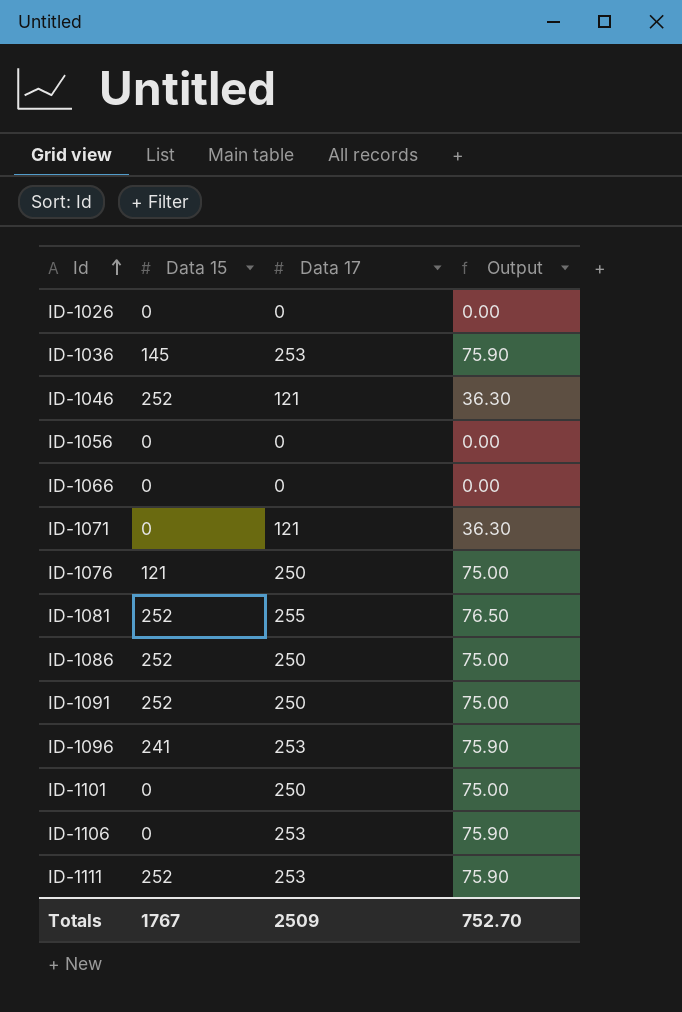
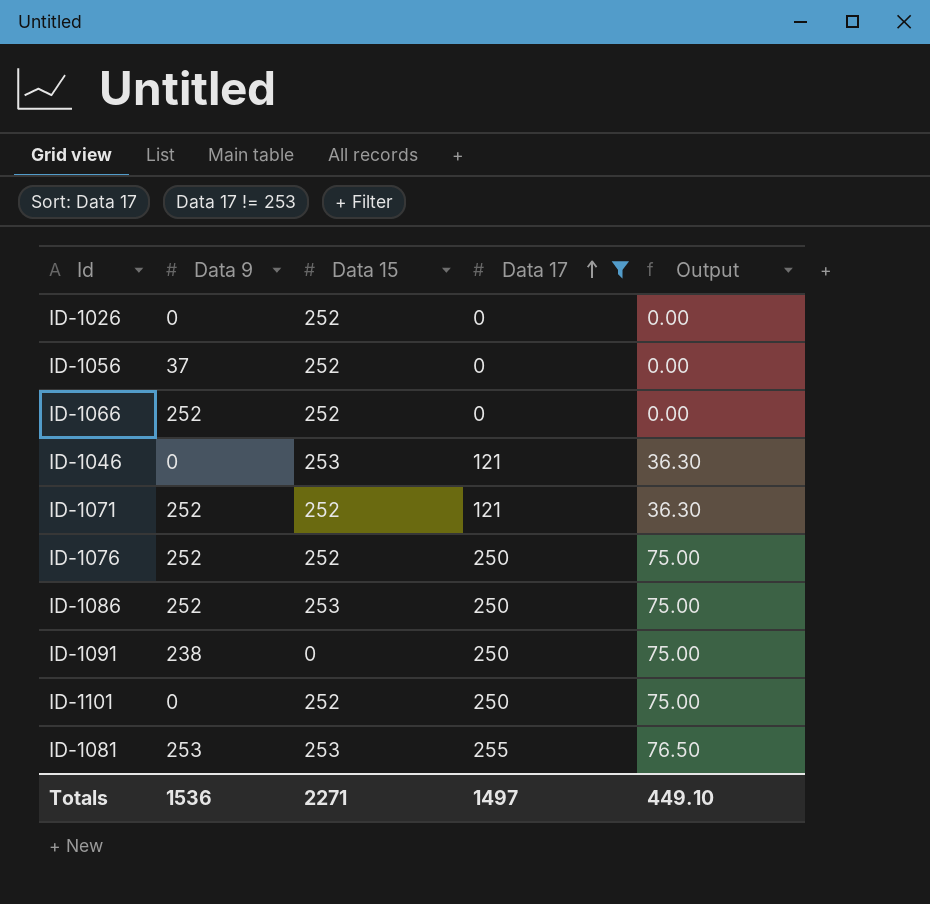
filter: none -> Data 17 != 253
row order: Id ascending -> Data 17 ascending
column Data 9 | position: none -> 2
ID-1026 | Data 15: 0 -> 252
ID-1056 | Data 15: 0 -> 252
ID-1066 | Data 15: 0 -> 252
ID-1046 | Data 15: 252 -> 253
ID-1071 | Data 15: 0 -> 252
ID-1076 | Data 15: 121 -> 252
ID-1086 | Data 15: 252 -> 253
ID-1091 | Data 15: 252 -> 0
ID-1101 | Data 15: 0 -> 252
ID-1081 | Data 15: 252 -> 253
Totals | Data 15: 1767 -> 2271
Totals | Data 17: 2509 -> 1497
Totals | Output: 752.70 -> 449.10

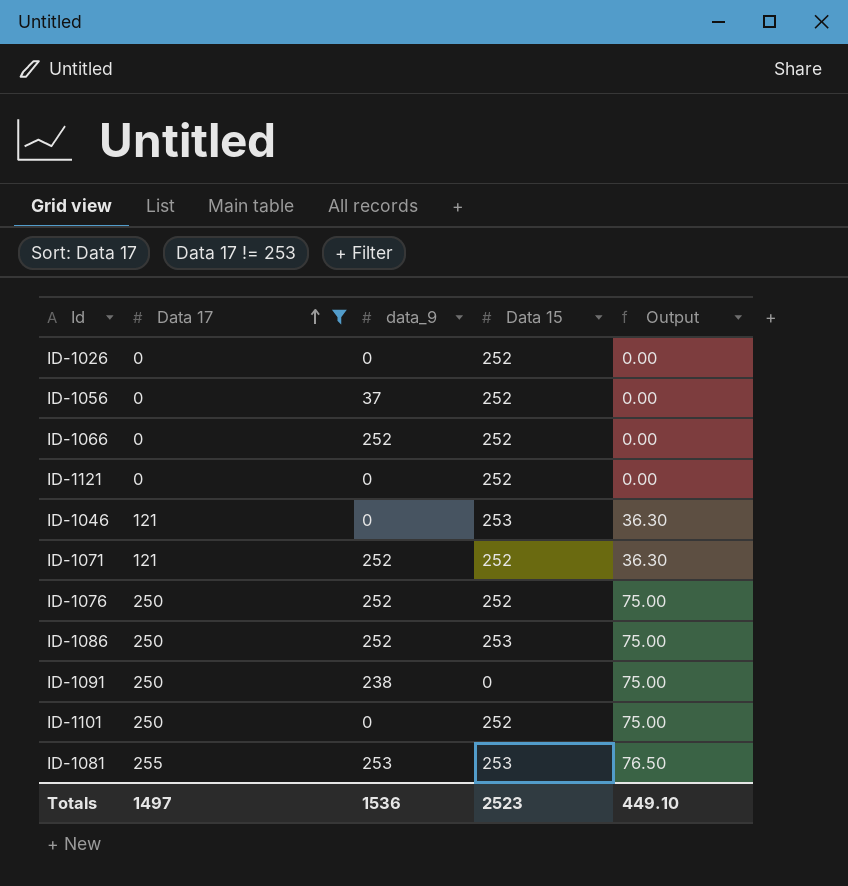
column Data 17 | position: 4 -> 2
column name: Data 9 -> data_9
row ID-1121: none -> 0 | 0 | 252 | 0.00
Totals | Data 15: 2271 -> 2523

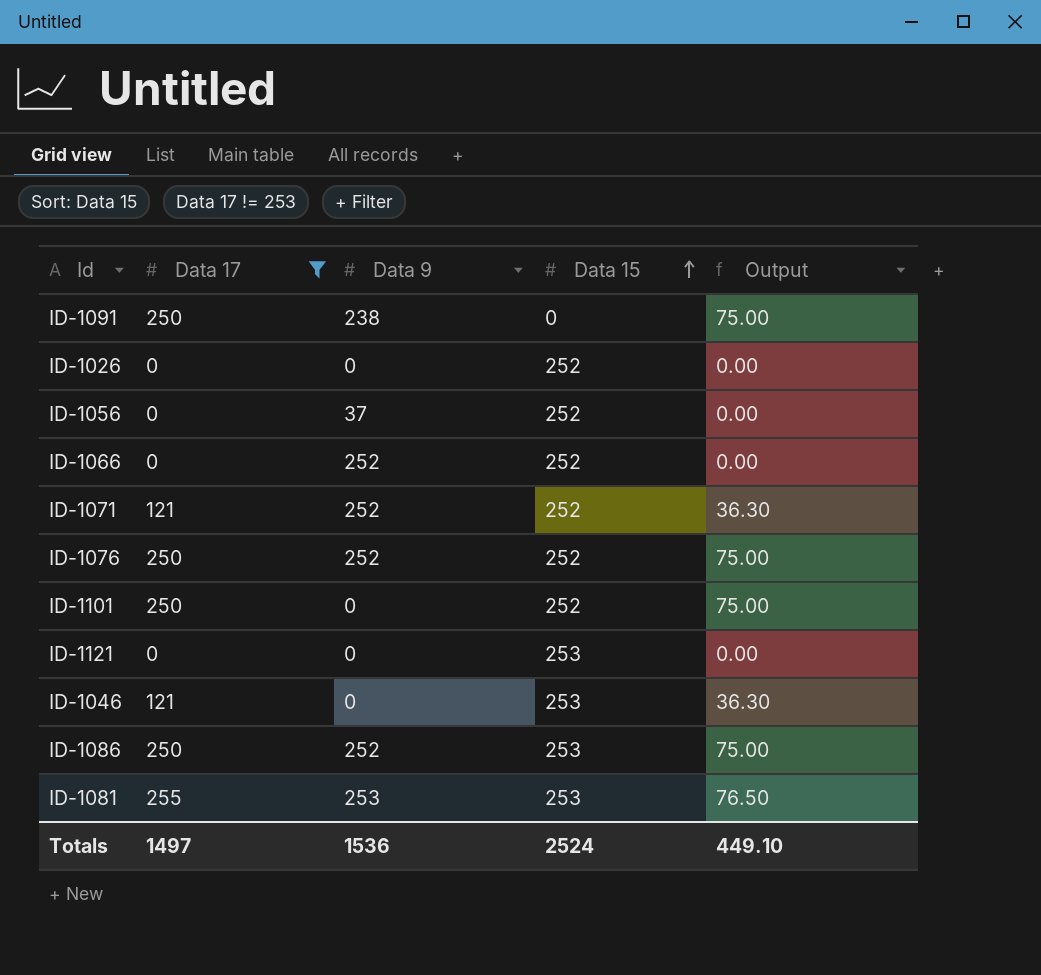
row order: Data 17 ascending -> Data 15 ascending
column name: data_9 -> Data 9
ID-1121 | Data 15: 252 -> 253
Totals | Data 15: 2523 -> 2524

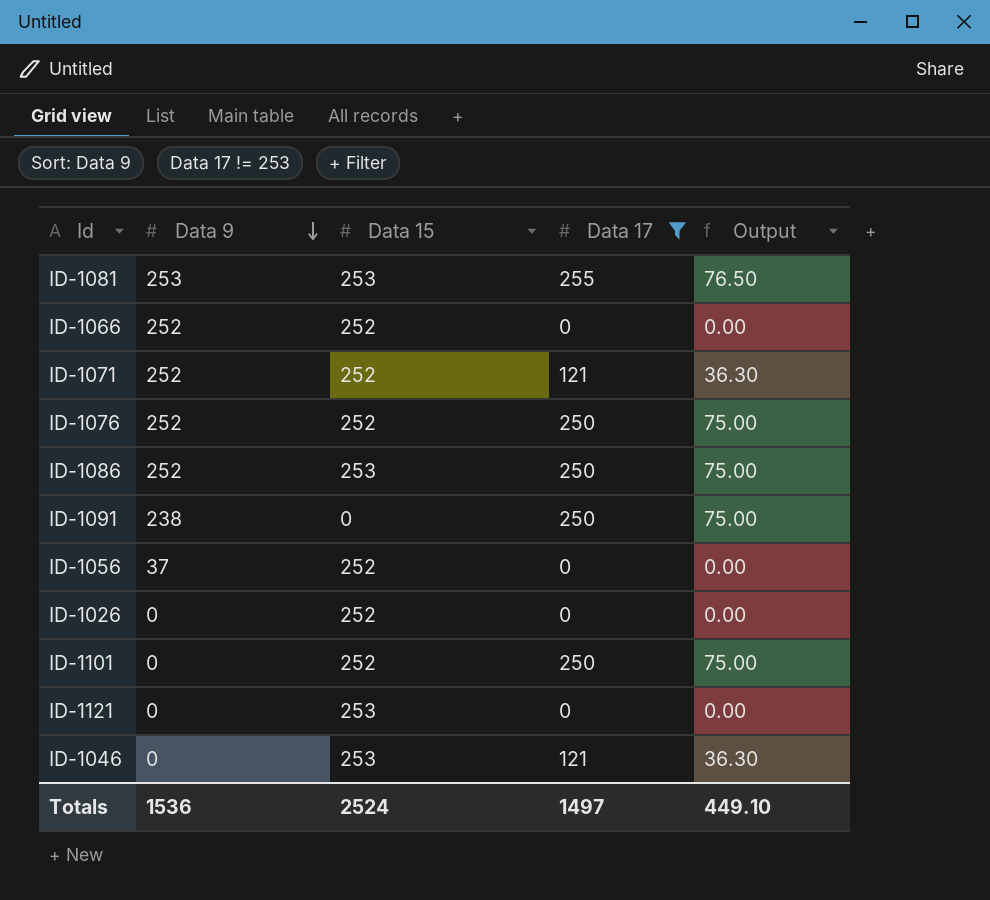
row order: Data 15 ascending -> Data 9 descending
column Data 17 | position: 2 -> 4

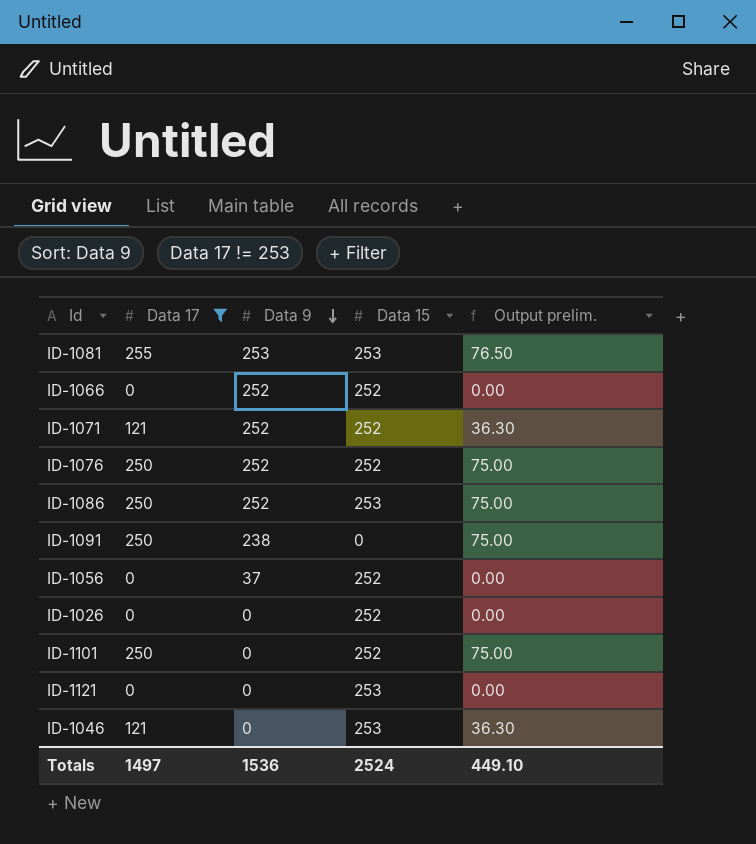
column Data 17 | position: 4 -> 2
column name: Output -> Output prelim.

